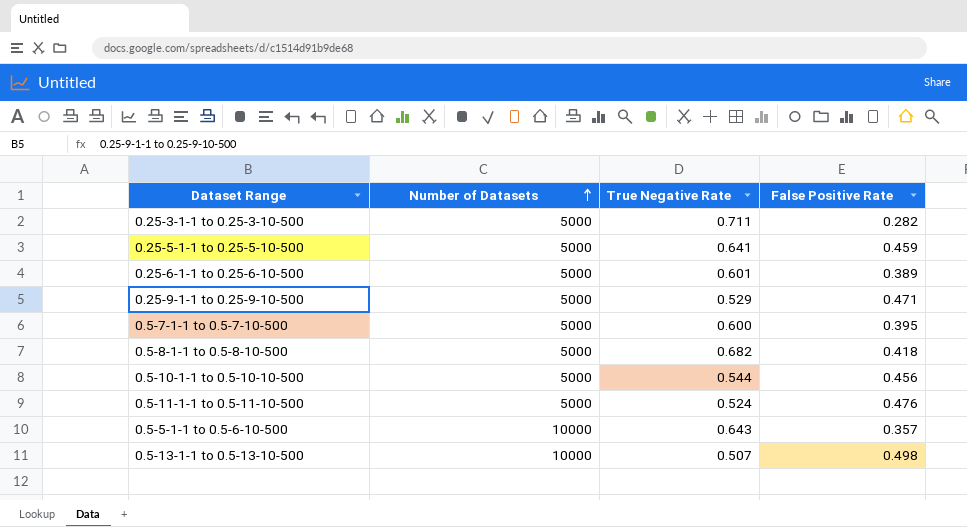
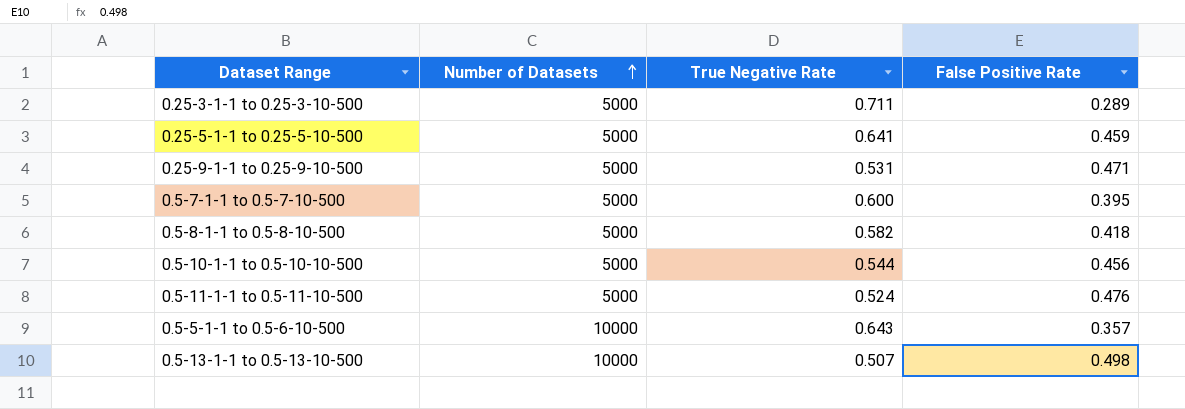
row 0.25-6-1-1 to 0.25-6-10-500: 5000 | 0.601 | 0.389 -> none
0.25-3-1-1 to 0.25-3-10-500 | False Positive Rate: 0.282 -> 0.289
0.25-9-1-1 to 0.25-9-10-500 | True Negative Rate: 0.529 -> 0.531
0.5-8-1-1 to 0.5-8-10-500 | True Negative Rate: 0.682 -> 0.582

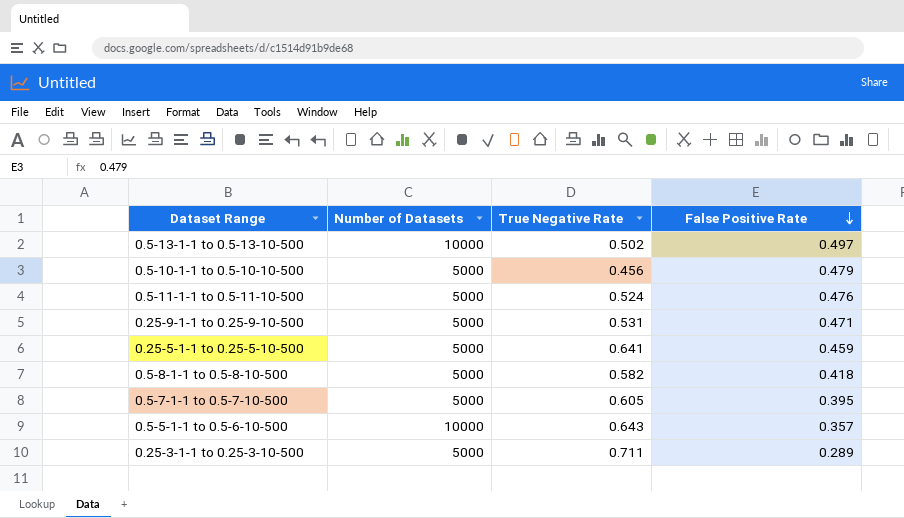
row order: Number of Datasets ascending -> False Positive Rate descending
0.5-13-1-1 to 0.5-13-10-500 | True Negative Rate: 0.507 -> 0.502
0.5-13-1-1 to 0.5-13-10-500 | False Positive Rate: 0.498 -> 0.497
0.5-10-1-1 to 0.5-10-10-500 | True Negative Rate: 0.544 -> 0.456
0.5-10-1-1 to 0.5-10-10-500 | False Positive Rate: 0.456 -> 0.479
0.5-7-1-1 to 0.5-7-10-500 | True Negative Rate: 0.600 -> 0.605

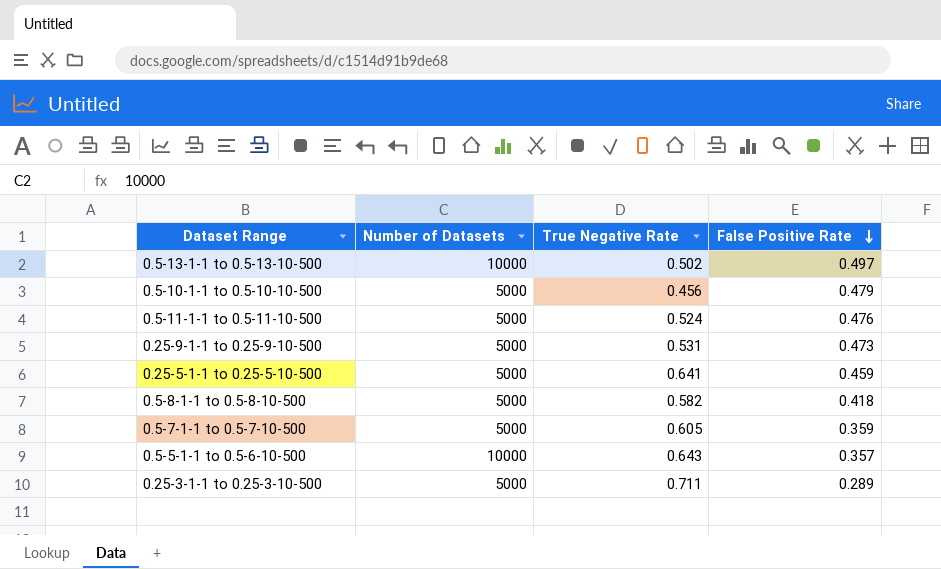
0.25-9-1-1 to 0.25-9-10-500 | False Positive Rate: 0.471 -> 0.473
0.5-7-1-1 to 0.5-7-10-500 | False Positive Rate: 0.395 -> 0.359

